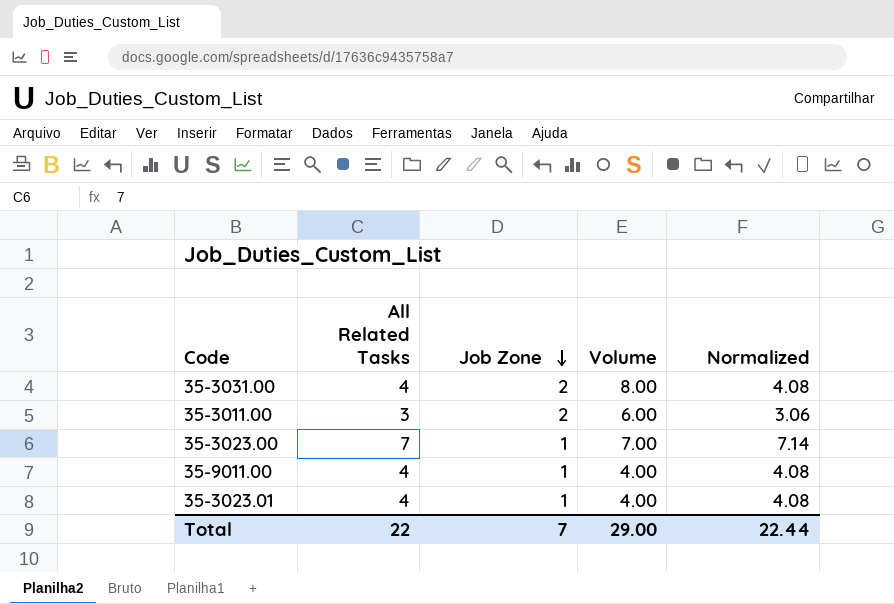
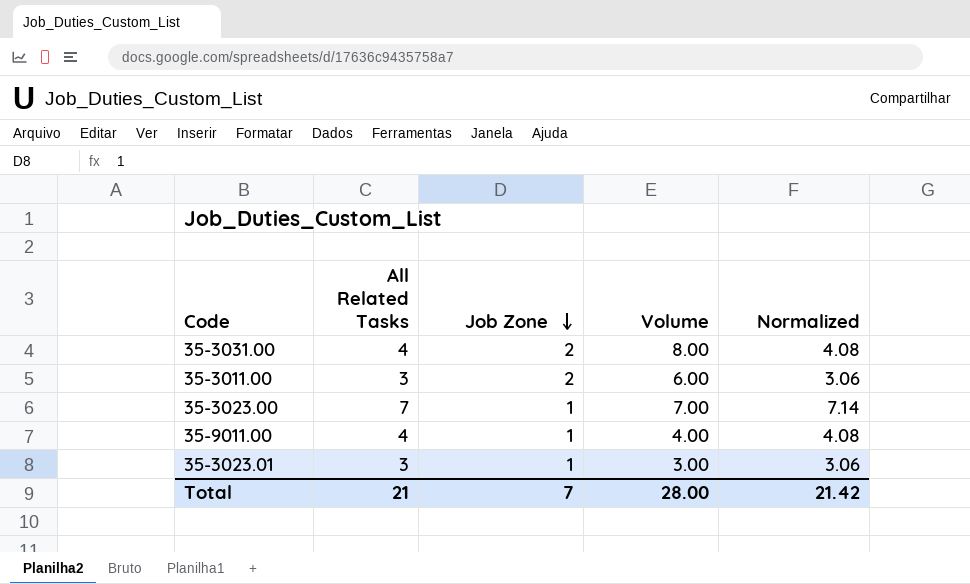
35-3023.01 | All Related Tasks: 4 -> 3
35-3023.01 | Volume: 4.00 -> 3.00
35-3023.01 | Normalized: 4.08 -> 3.06
Total | All Related Tasks: 22 -> 21
Total | Volume: 29.00 -> 28.00
Total | Normalized: 22.44 -> 21.42

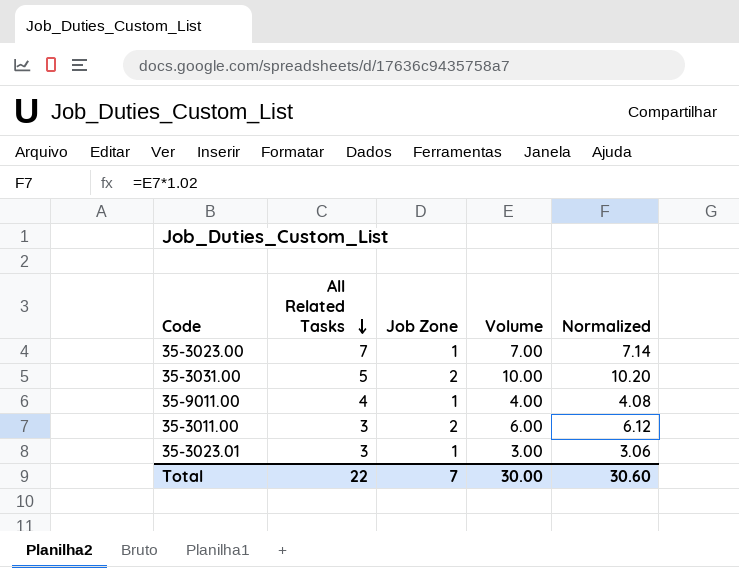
row order: Job Zone descending -> All Related Tasks descending
column Normalized | formula: [All Related Tasks] * 1.02 -> [Volume] * 1.02
35-3031.00 | All Related Tasks: 4 -> 5
35-3031.00 | Volume: 8.00 -> 10.00
Total | All Related Tasks: 21 -> 22
Total | Volume: 28.00 -> 30.00
Total | Normalized: 21.42 -> 30.60

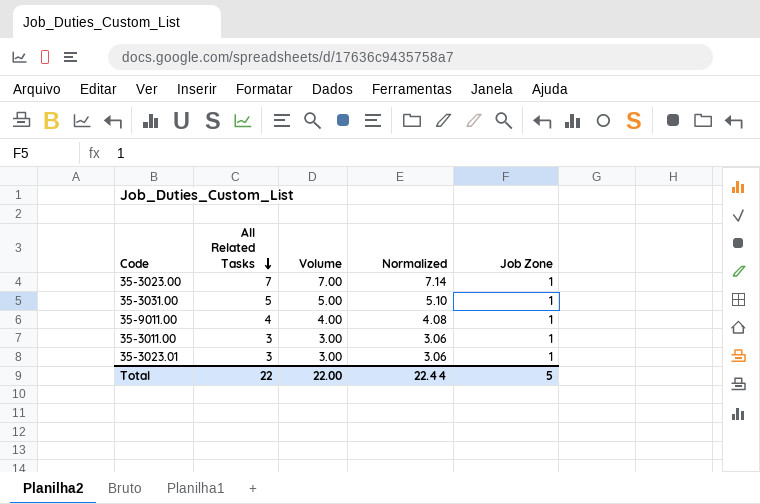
column Job Zone | position: 3 -> 5
35-3031.00 | Volume: 10.00 -> 5.00
35-3031.00 | Normalized: 10.20 -> 5.10
35-3031.00 | Job Zone: 2 -> 1
35-3011.00 | Volume: 6.00 -> 3.00
35-3011.00 | Normalized: 6.12 -> 3.06
35-3011.00 | Job Zone: 2 -> 1
Total | Volume: 30.00 -> 22.00
Total | Normalized: 30.60 -> 22.44
Total | Job Zone: 7 -> 5

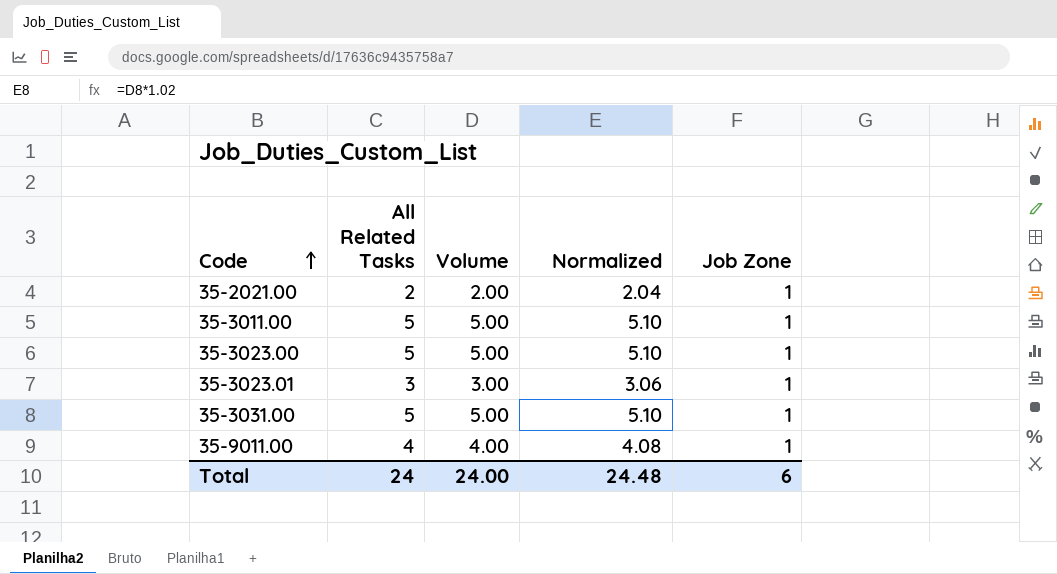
row order: All Related Tasks descending -> Code ascending
row 35-2021.00: none -> 2 | 2.00 | 2.04 | 1
35-3011.00 | All Related Tasks: 3 -> 5
35-3011.00 | Volume: 3.00 -> 5.00
35-3011.00 | Normalized: 3.06 -> 5.10
35-3023.00 | All Related Tasks: 7 -> 5
35-3023.00 | Volume: 7.00 -> 5.00
35-3023.00 | Normalized: 7.14 -> 5.10
Total | All Related Tasks: 22 -> 24
Total | Volume: 22.00 -> 24.00
Total | Normalized: 22.44 -> 24.48
Total | Job Zone: 5 -> 6

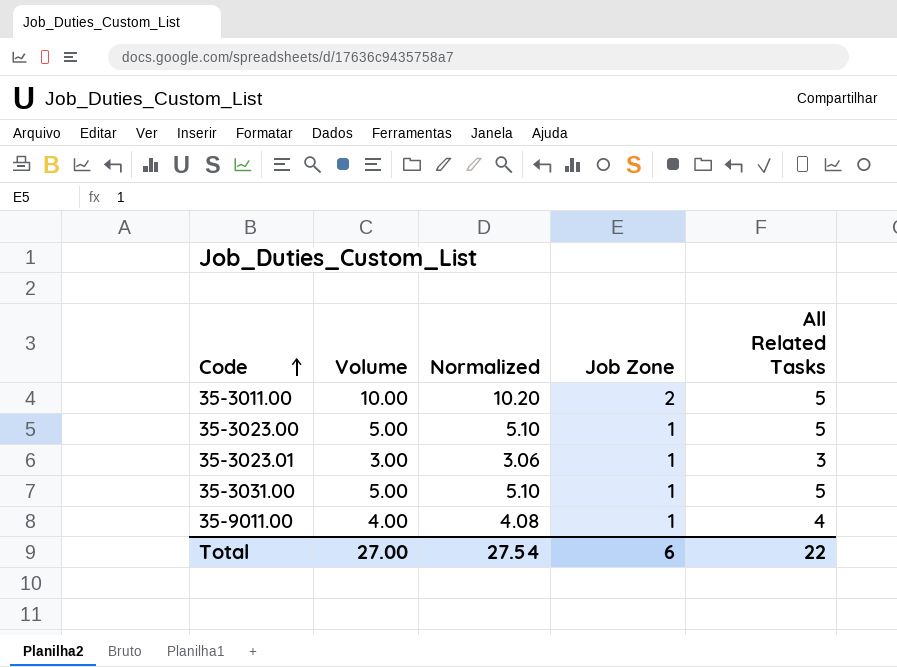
column All Related Tasks | position: 2 -> 5
row 35-2021.00: 2 | 2.00 | 2.04 | 1 -> none
35-3011.00 | Volume: 5.00 -> 10.00
35-3011.00 | Normalized: 5.10 -> 10.20
35-3011.00 | Job Zone: 1 -> 2
Total | Volume: 24.00 -> 27.00
Total | Normalized: 24.48 -> 27.54
Total | All Related Tasks: 24 -> 22

